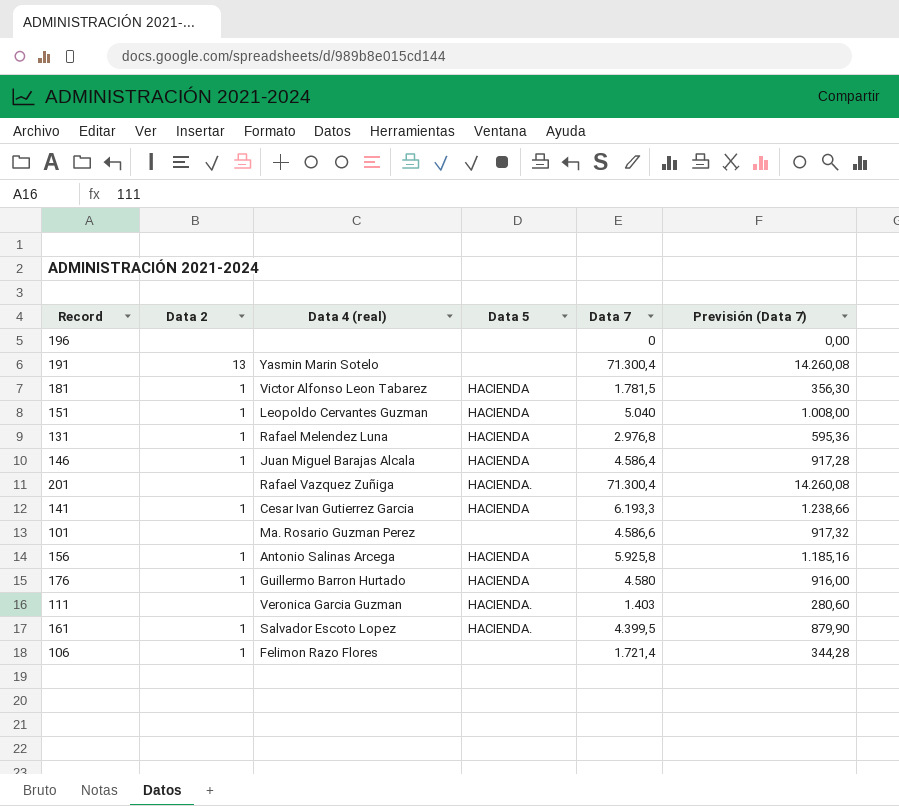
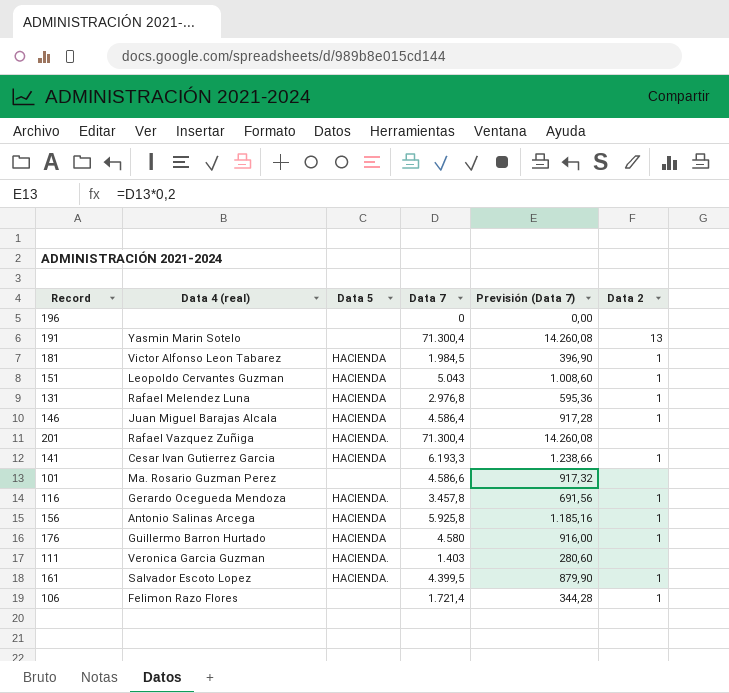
column Data 2 | position: 2 -> 6
181 | Data 7: 1.781,5 -> 1.984,5
181 | Previsión (Data 7): 356,30 -> 396,90
151 | Data 7: 5.040 -> 5.043
151 | Previsión (Data 7): 1.008,00 -> 1.008,60
row 116: none -> Gerardo Ocegueda Mendoza | HACIENDA. | 3.457,8 | 691,56 | 1

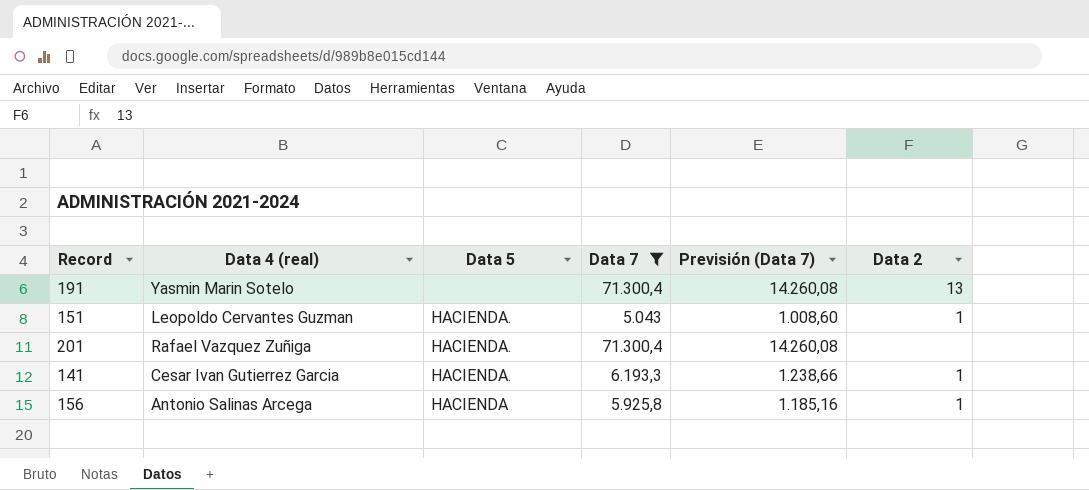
filter: none -> Data 7 >= 5.043
151 | Data 5: HACIENDA -> HACIENDA.
141 | Data 5: HACIENDA -> HACIENDA.

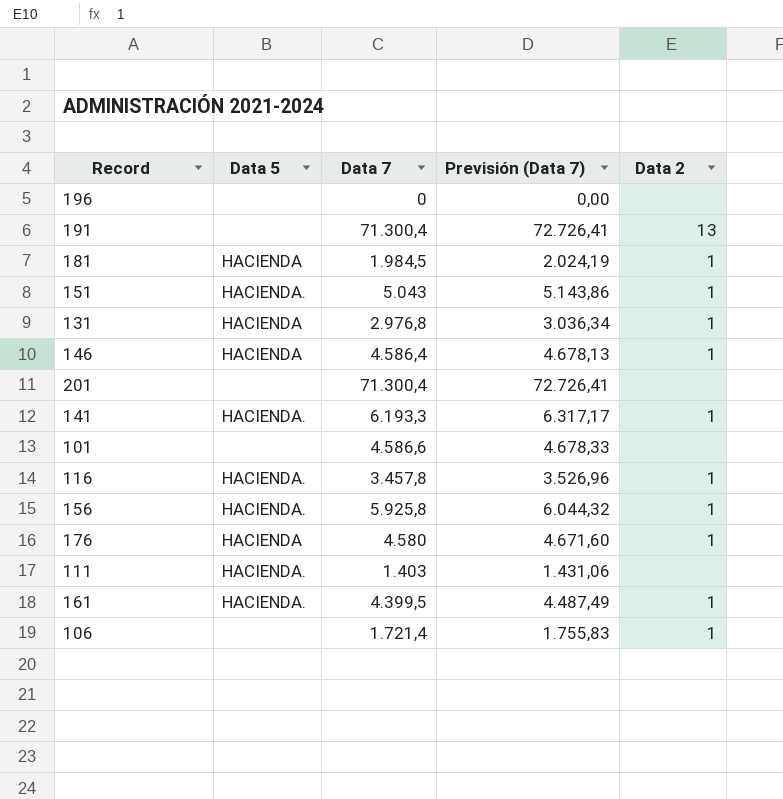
filter: Data 7 >= 5.043 -> none
column Data 4 (real) | position: 2 -> none
column Previsión (Data 7) | formula: [Data 7] * 0,2 -> [Data 7] * 1,02
201 | Data 5: HACIENDA. -> none
156 | Data 5: HACIENDA -> HACIENDA.

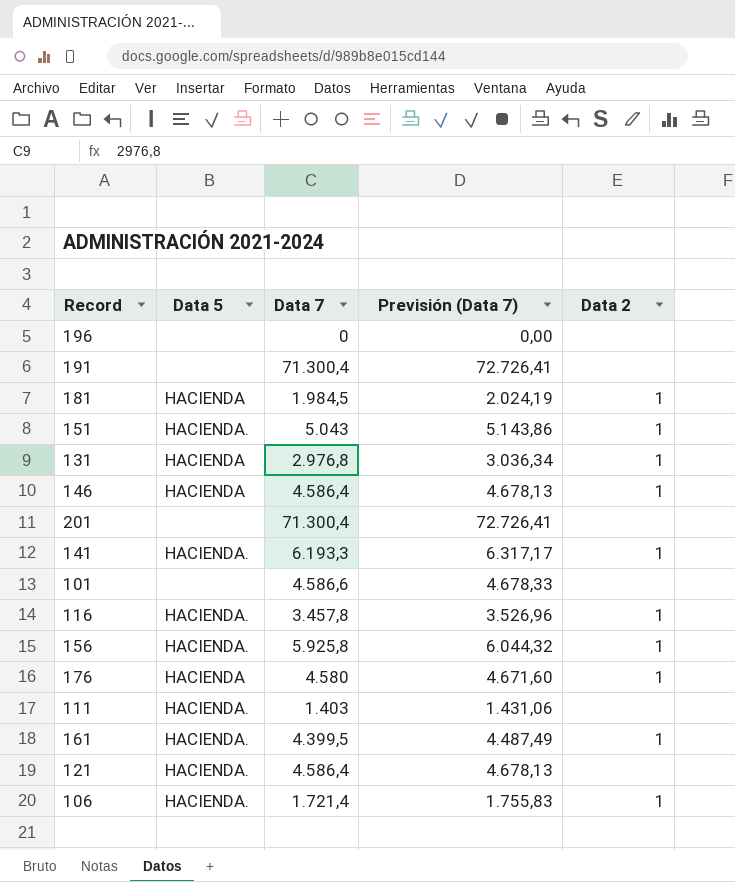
191 | Data 2: 13 -> none
row 121: none -> HACIENDA. | 4.586,4 | 4.678,13 | none
106 | Data 5: none -> HACIENDA.

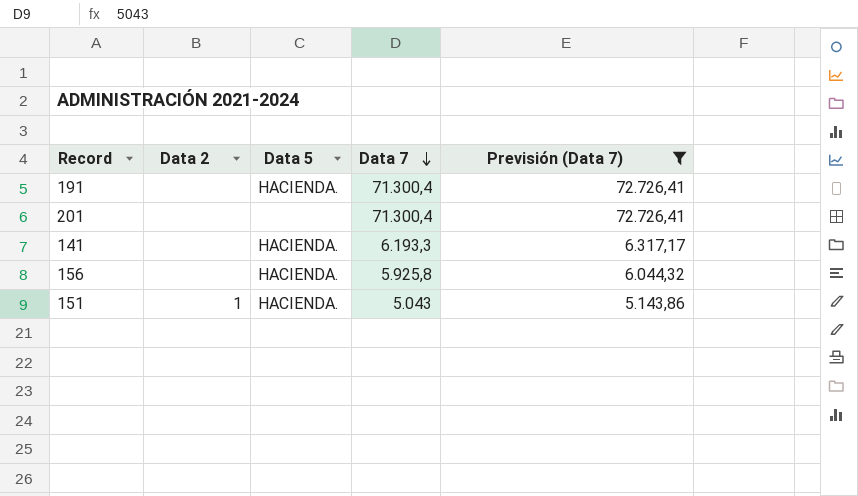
filter: none -> Previsión (Data 7) >= 5.143,86
row order: none -> Data 7 descending
column Data 2 | position: 5 -> 2
191 | Data 5: none -> HACIENDA.
141 | Data 2: 1 -> none
156 | Data 2: 1 -> none

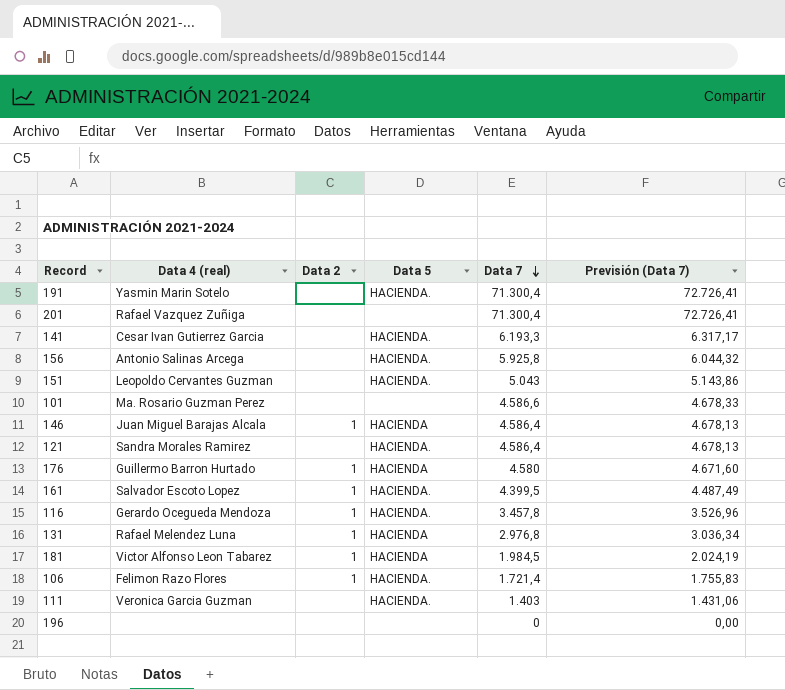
filter: Previsión (Data 7) >= 5.143,86 -> none
column Data 4 (real) | position: none -> 2
151 | Data 2: 1 -> none

